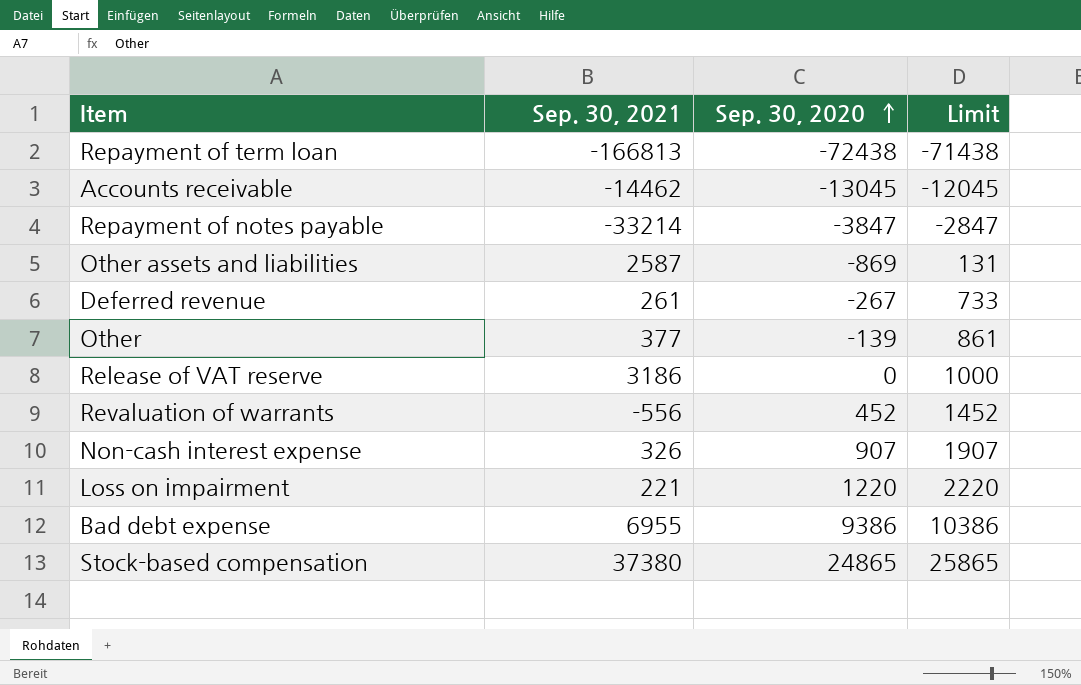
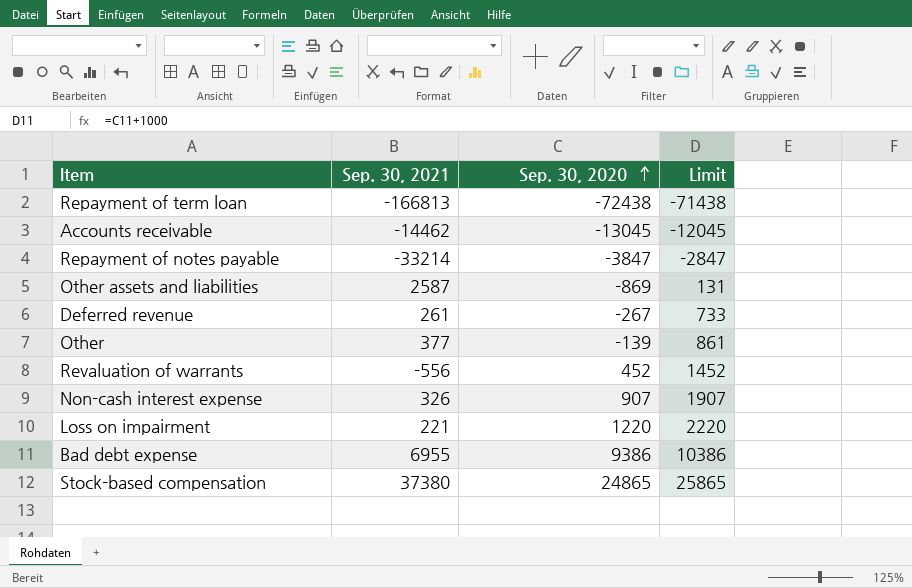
row Release of VAT reserve: 3186 | 0 | 1000 -> none

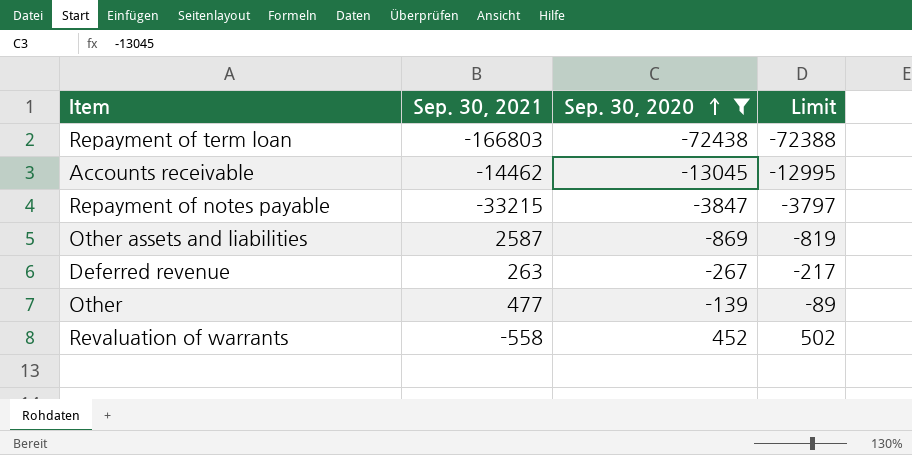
filter: none -> Sep. 30, 2020 <= 452
column Limit | formula: [Sep. 30, 2020] + 1000 -> [Sep. 30, 2020] + 50
Repayment of term loan | Sep. 30, 2021: -166813 -> -166803
Repayment of notes payable | Sep. 30, 2021: -33214 -> -33215
Deferred revenue | Sep. 30, 2021: 261 -> 263
Other | Sep. 30, 2021: 377 -> 477
Revaluation of warrants | Sep. 30, 2021: -556 -> -558

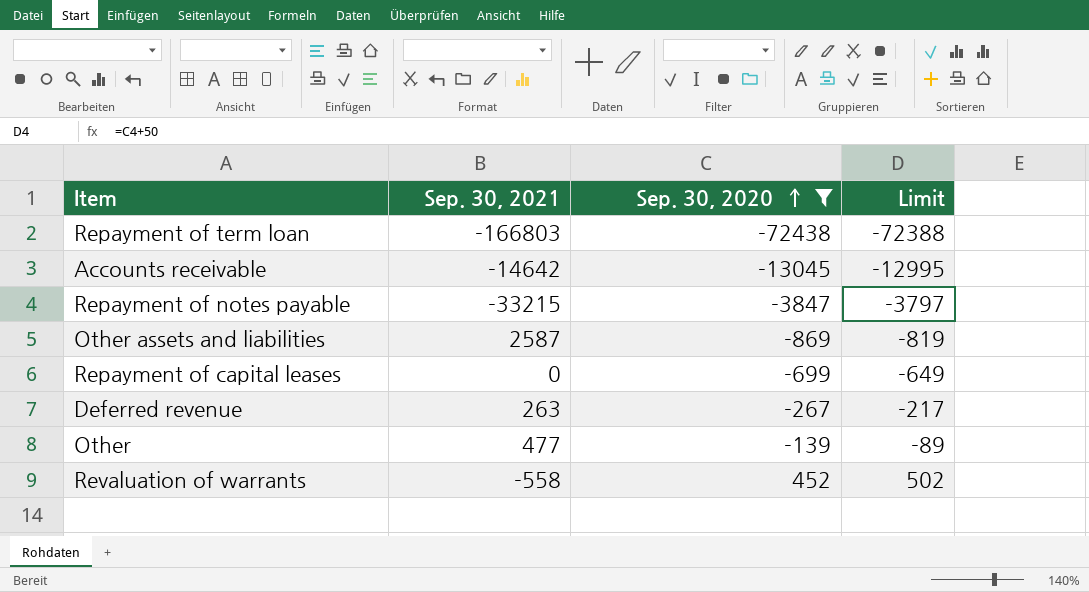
Accounts receivable | Sep. 30, 2021: -14462 -> -14642
row Repayment of capital leases: none -> 0 | -699 | -649

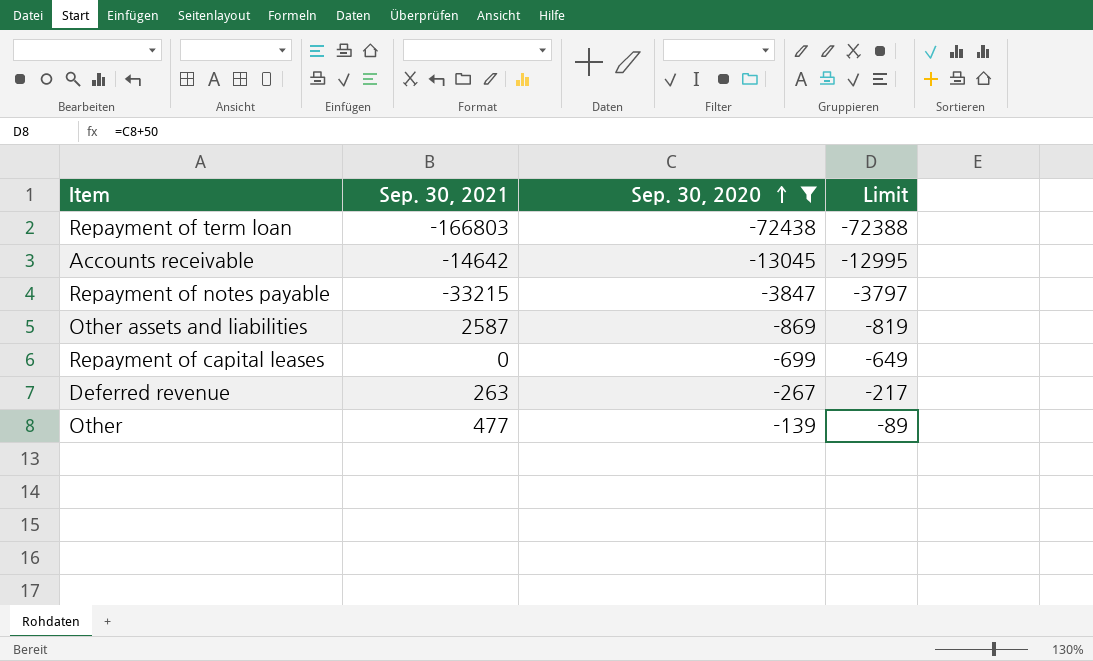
row Revaluation of warrants: -558 | 452 | 502 -> none

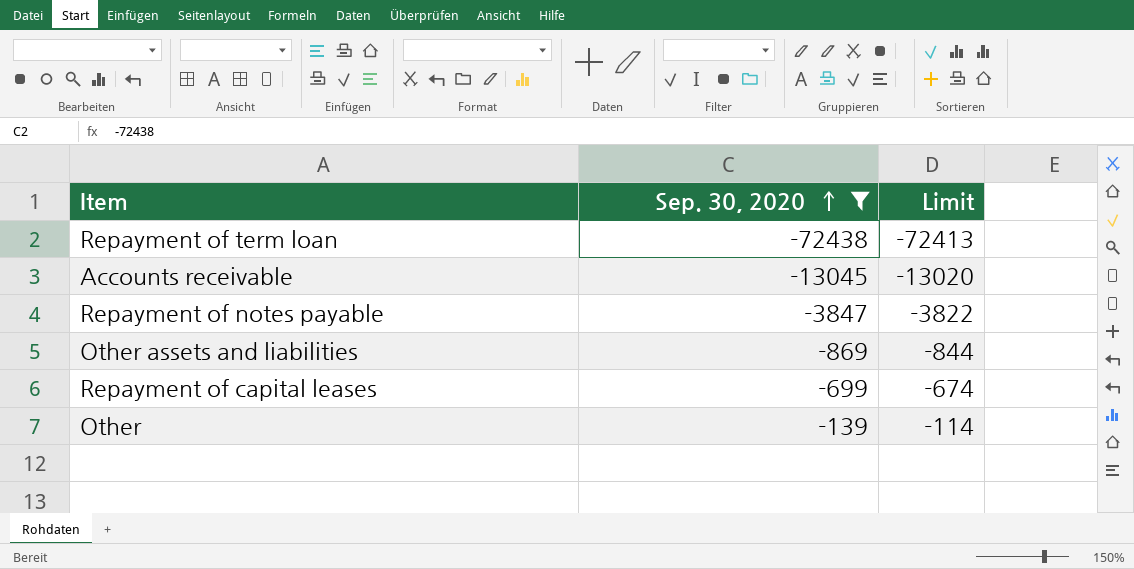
column Sep. 30, 2021 | position: 2 -> none
column Limit | formula: [Sep. 30, 2020] + 50 -> [Sep. 30, 2020] + 25
row Deferred revenue: 263 | -267 | -217 -> none

